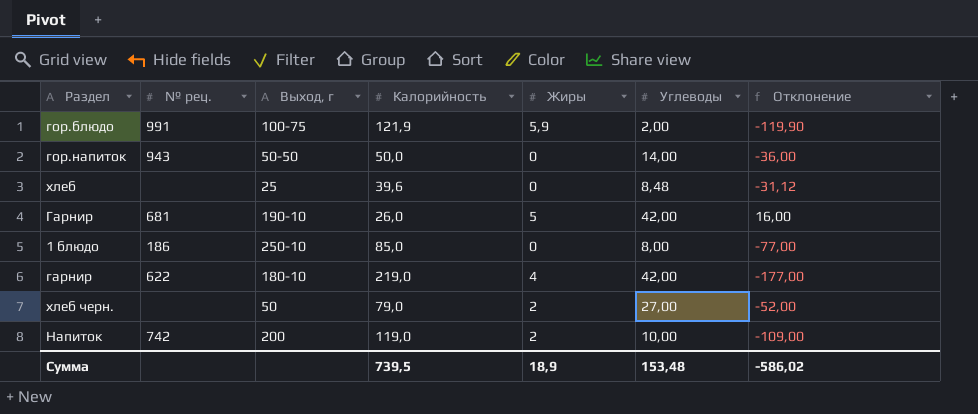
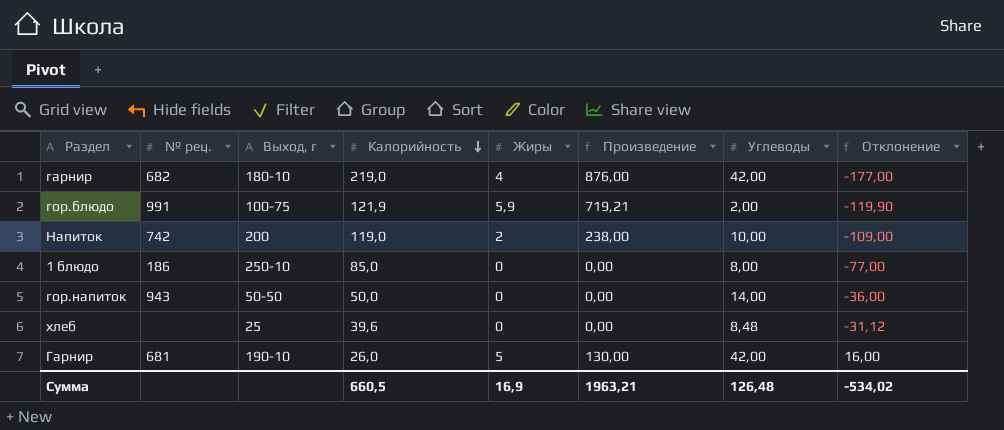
row order: none -> Калорийность descending
column Произведение | formula: none -> [Калорийность] * [Жиры]
row хлеб черн.: none | 50 | 79,0 | 2 | 27,00 | -52,00 -> none
гарнир | № рец.: 622 -> 682
Сумма | Калорийность: 739,5 -> 660,5
Сумма | Жиры: 18,9 -> 16,9
Сумма | Углеводы: 153,48 -> 126,48
Сумма | Отклонение: -586,02 -> -534,02

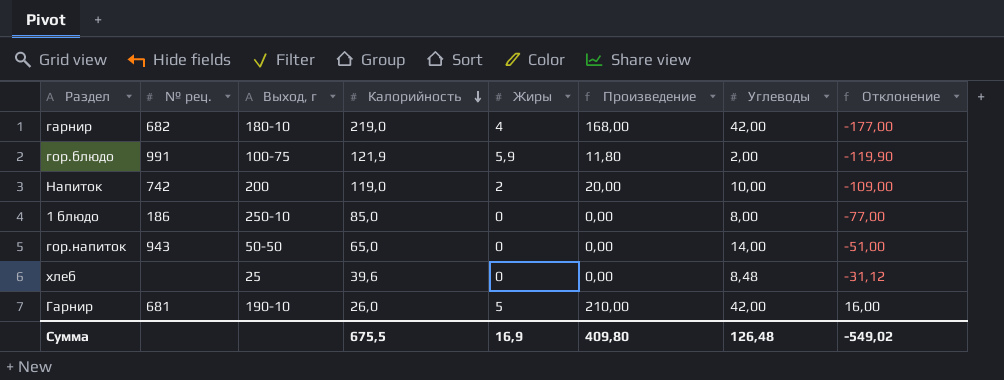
column Произведение | formula: [Калорийность] * [Жиры] -> [Жиры] * [Углеводы]
гор.напиток | Калорийность: 50,0 -> 65,0
гор.напиток | Отклонение: -36,00 -> -51,00
Сумма | Калорийность: 660,5 -> 675,5
Сумма | Произведение: 1963,21 -> 409,80
Сумма | Отклонение: -534,02 -> -549,02

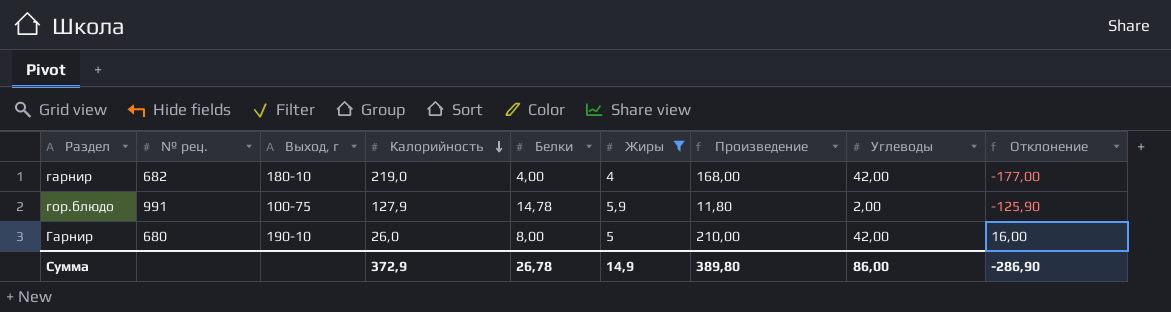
filter: none -> Жиры >= 4
column Белки | position: none -> 5
гор.блюдо | Калорийность: 121,9 -> 127,9
гор.блюдо | Отклонение: -119,90 -> -125,90
Гарнир | № рец.: 681 -> 680
Сумма | Калорийность: 675,5 -> 372,9
Сумма | Жиры: 16,9 -> 14,9
Сумма | Произведение: 409,80 -> 389,80
Сумма | Углеводы: 126,48 -> 86,00
Сумма | Отклонение: -549,02 -> -286,90

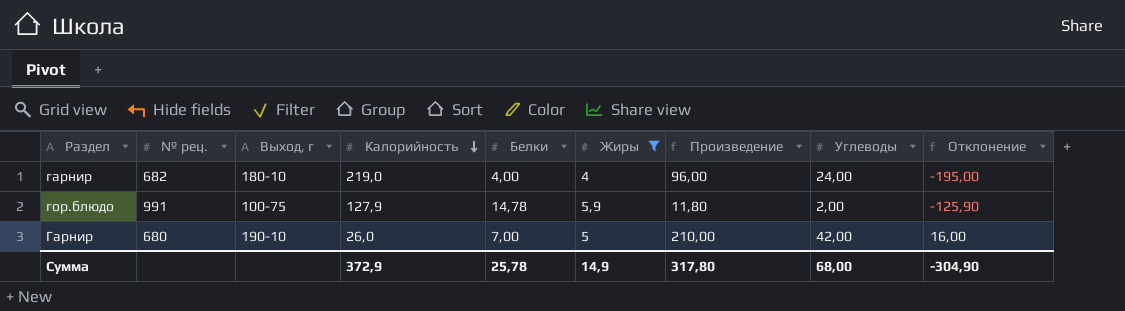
гарнир | Произведение: 168,00 -> 96,00
гарнир | Углеводы: 42,00 -> 24,00
гарнир | Отклонение: -177,00 -> -195,00
Гарнир | Белки: 8,00 -> 7,00
Сумма | Белки: 26,78 -> 25,78
Сумма | Произведение: 389,80 -> 317,80
Сумма | Углеводы: 86,00 -> 68,00
Сумма | Отклонение: -286,90 -> -304,90

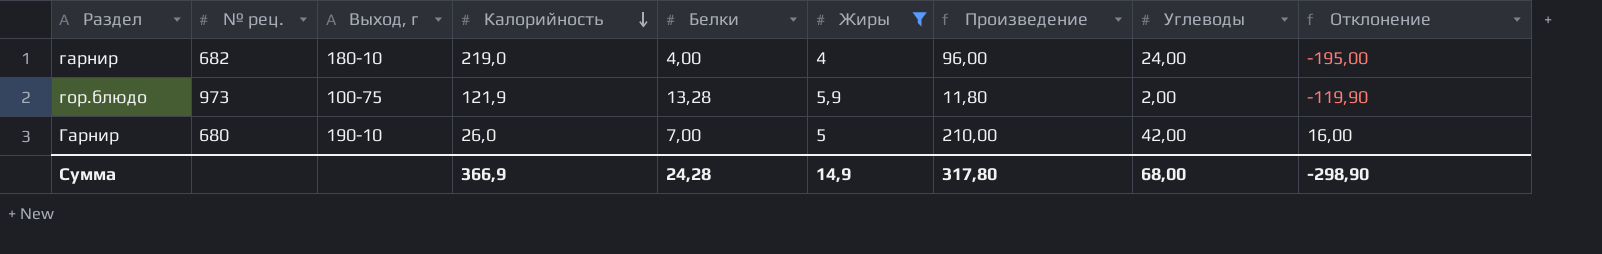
гор.блюдо | № рец.: 991 -> 973
гор.блюдо | Калорийность: 127,9 -> 121,9
гор.блюдо | Белки: 14,78 -> 13,28
гор.блюдо | Отклонение: -125,90 -> -119,90
Сумма | Калорийность: 372,9 -> 366,9
Сумма | Белки: 25,78 -> 24,28
Сумма | Отклонение: -304,90 -> -298,90

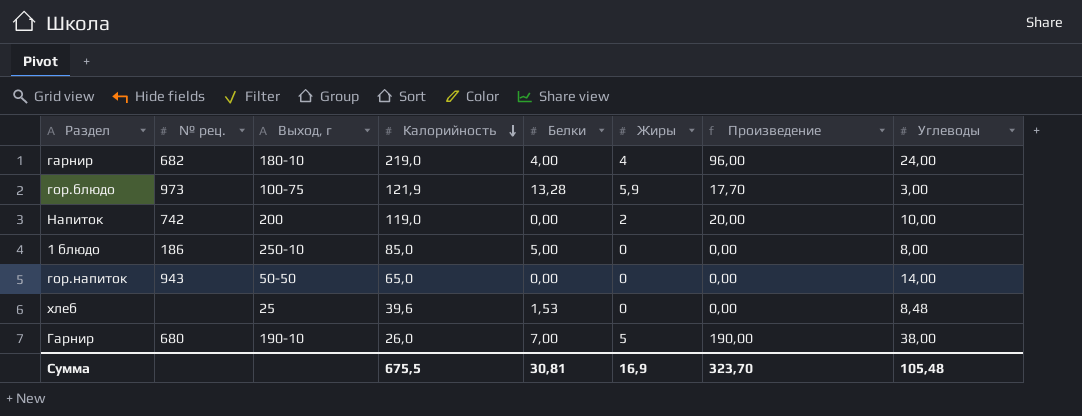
filter: Жиры >= 4 -> none
column Отклонение | formula: [Углеводы] - [Калорийность] -> none
гор.блюдо | Произведение: 11,80 -> 17,70
гор.блюдо | Углеводы: 2,00 -> 3,00
Гарнир | Произведение: 210,00 -> 190,00
Гарнир | Углеводы: 42,00 -> 38,00
Сумма | Калорийность: 366,9 -> 675,5
Сумма | Белки: 24,28 -> 30,81
Сумма | Жиры: 14,9 -> 16,9
Сумма | Произведение: 317,80 -> 323,70
Сумма | Углеводы: 68,00 -> 105,48

